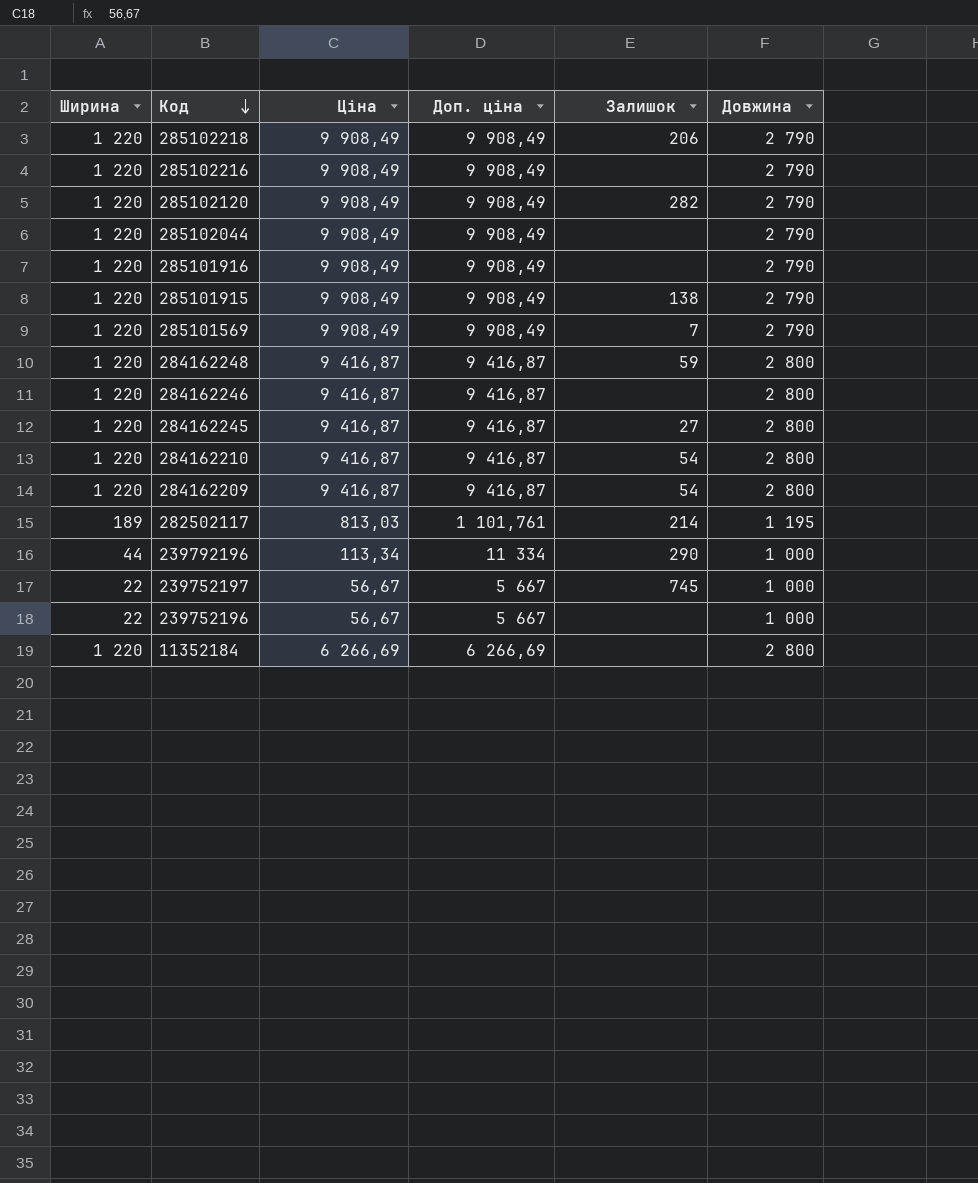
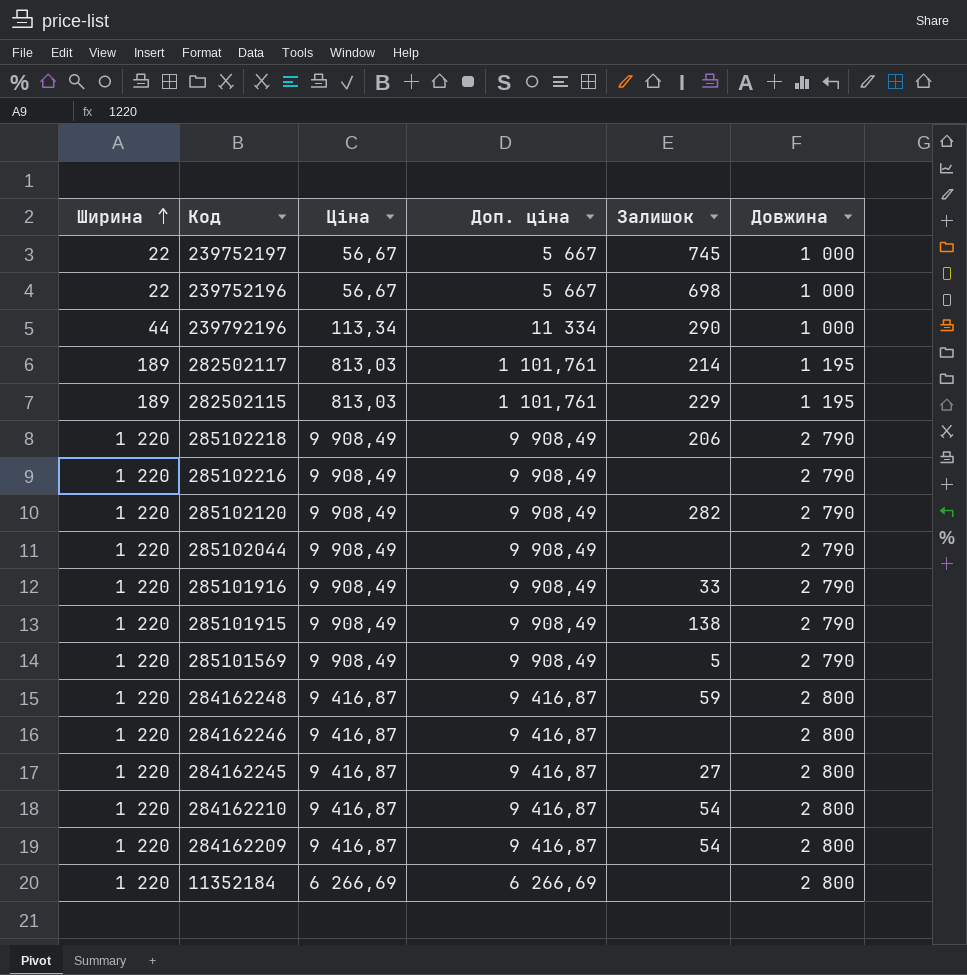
row order: Код descending -> Ширина ascending
239752196 | Залишок: none -> 698
row 282502115: none -> 189 | 813,03 | 1 101,761 | 229 | 1 195
285101916 | Залишок: none -> 33
285101569 | Залишок: 7 -> 5

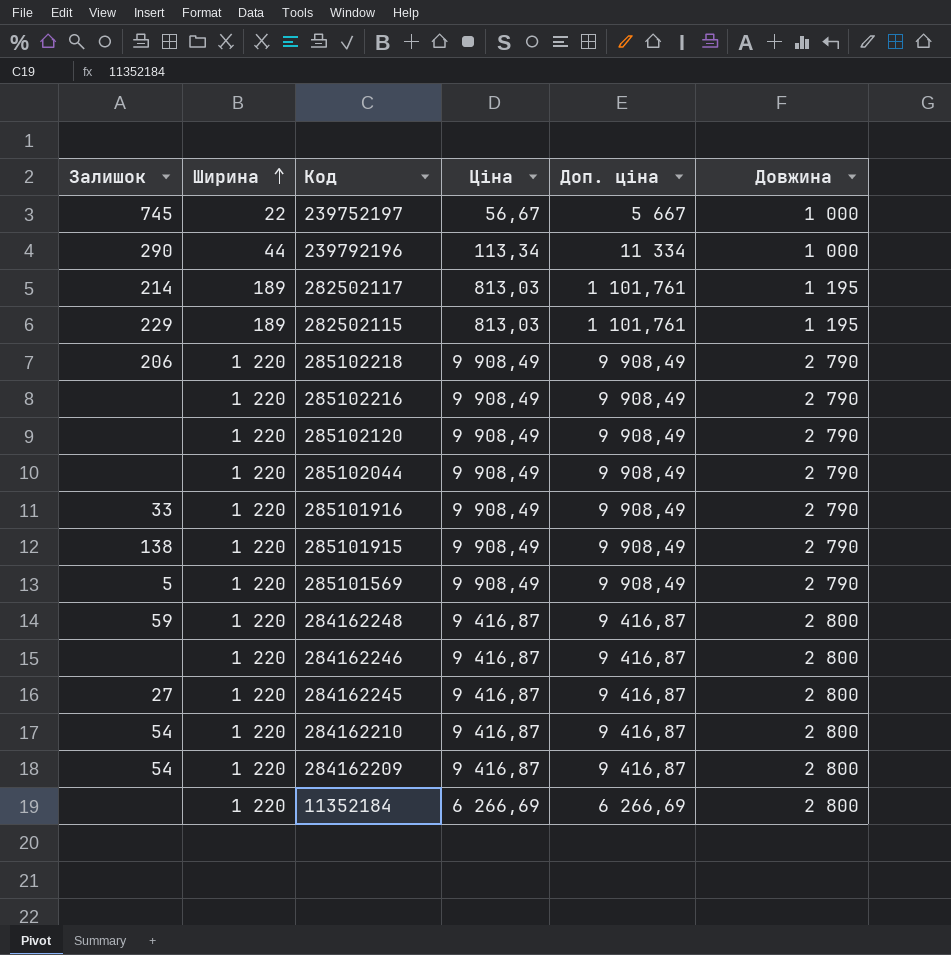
column Залишок | position: 5 -> 1
row 239752196: 22 | 56,67 | 5 667 | 698 | 1 000 -> none
285102120 | Залишок: 282 -> none

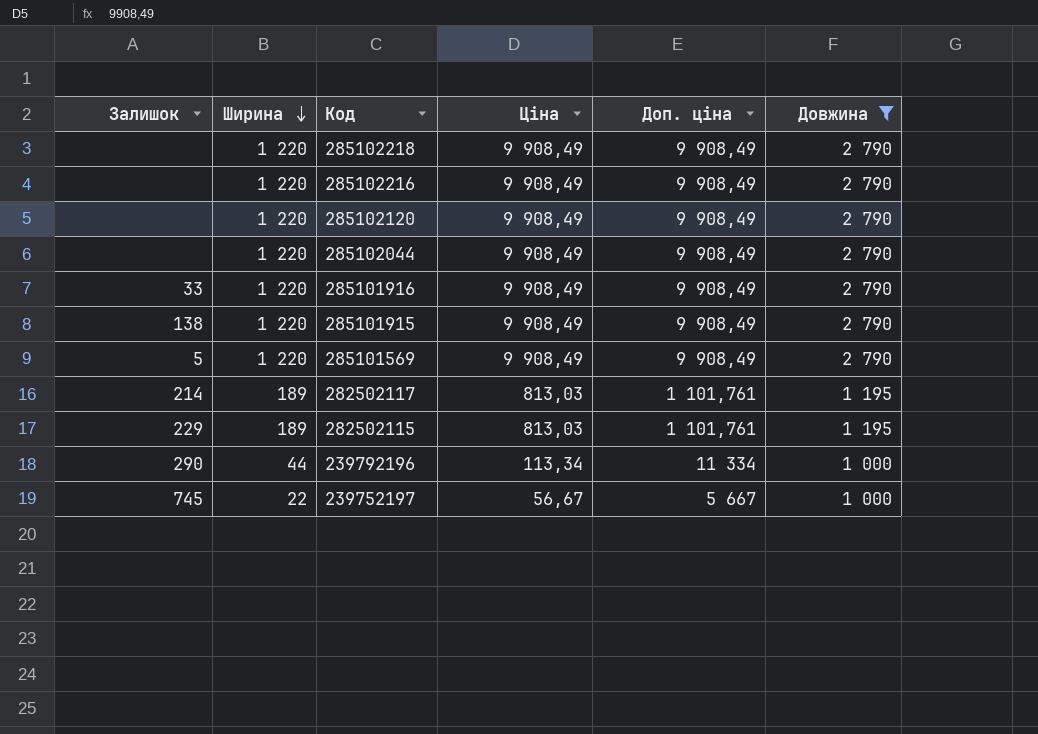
filter: none -> Довжина != 2 800
row order: Ширина ascending -> Ширина descending
285102218 | Залишок: 206 -> none

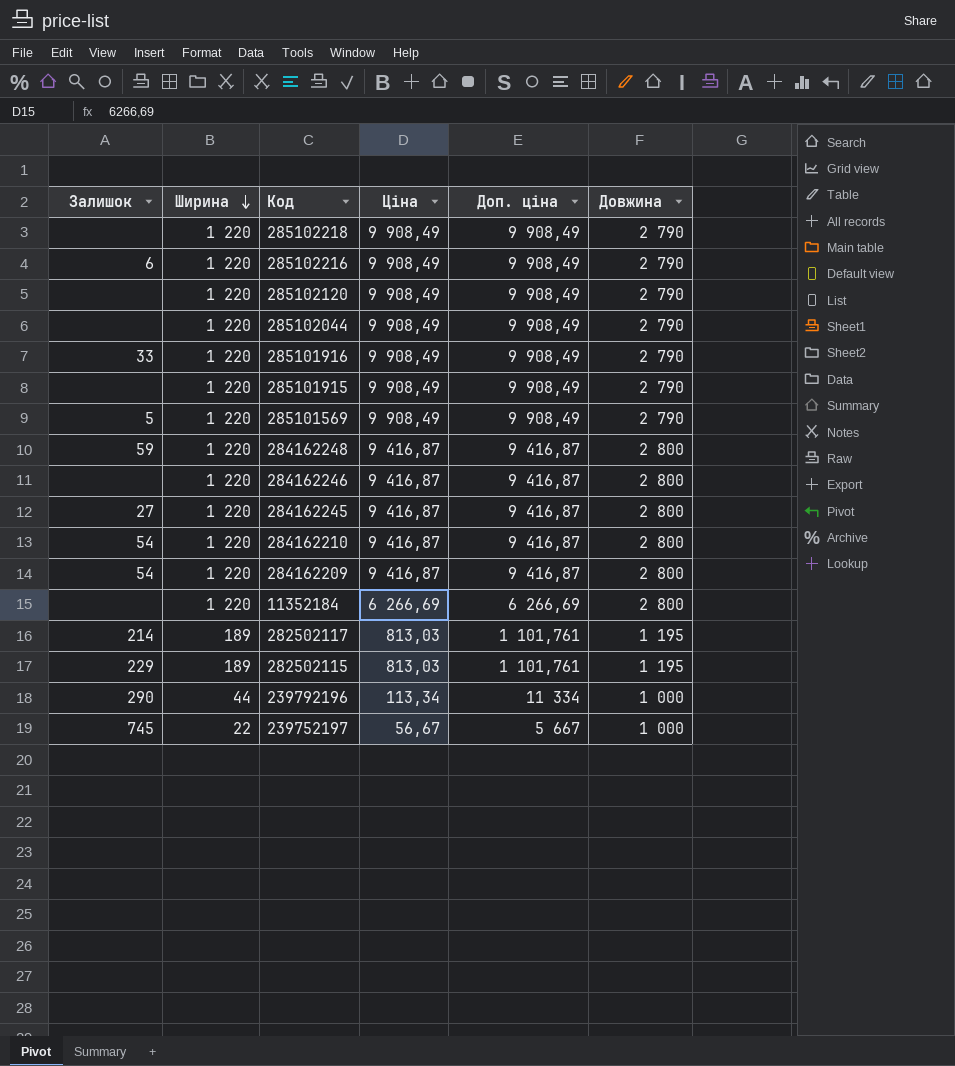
filter: Довжина != 2 800 -> none
285102216 | Залишок: none -> 6
285101915 | Залишок: 138 -> none

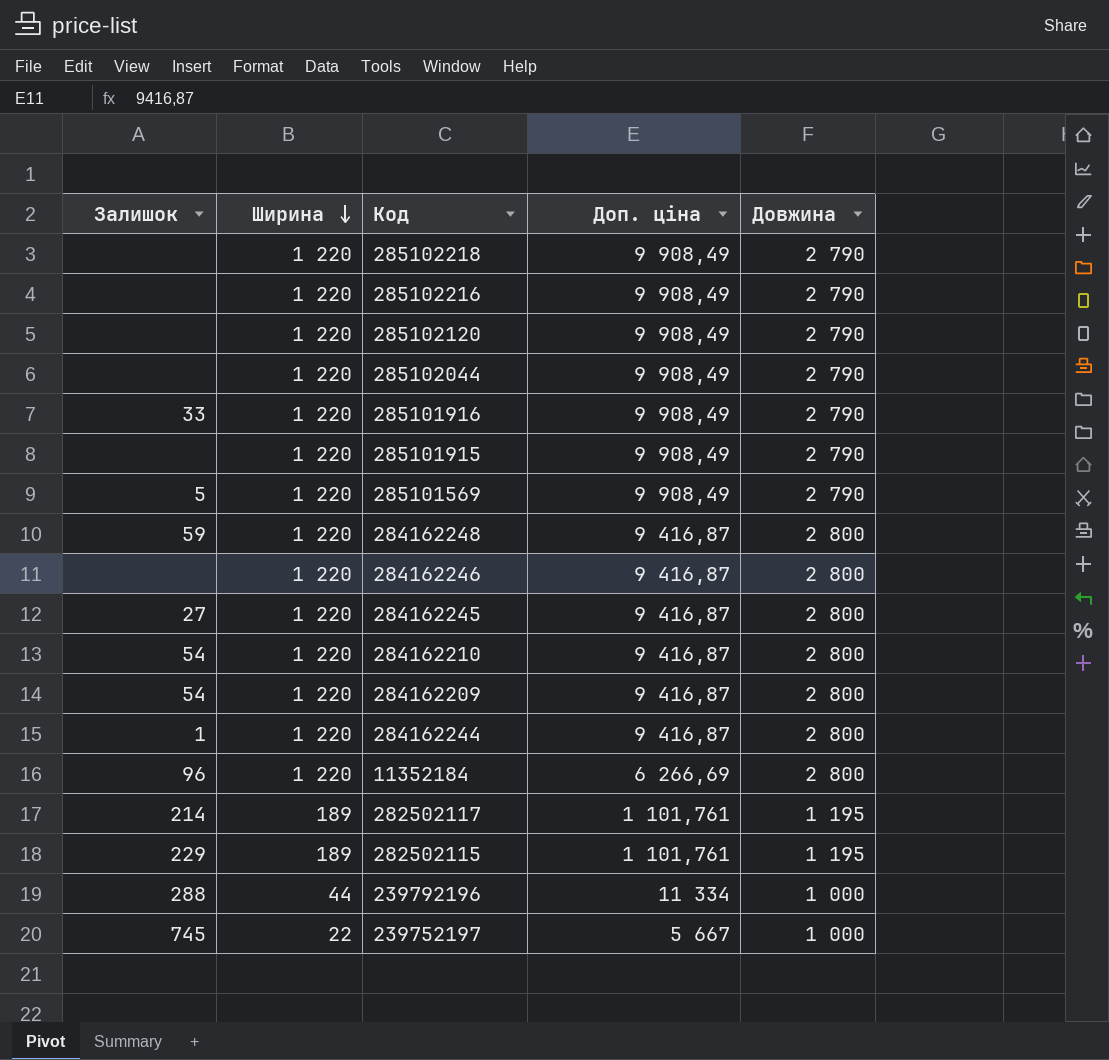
column Ціна | position: 4 -> none
285102216 | Залишок: 6 -> none
row 284162244: none -> 1 | 1 220 | 9 416,87 | 2 800
11352184 | Залишок: none -> 96
239792196 | Залишок: 290 -> 288

